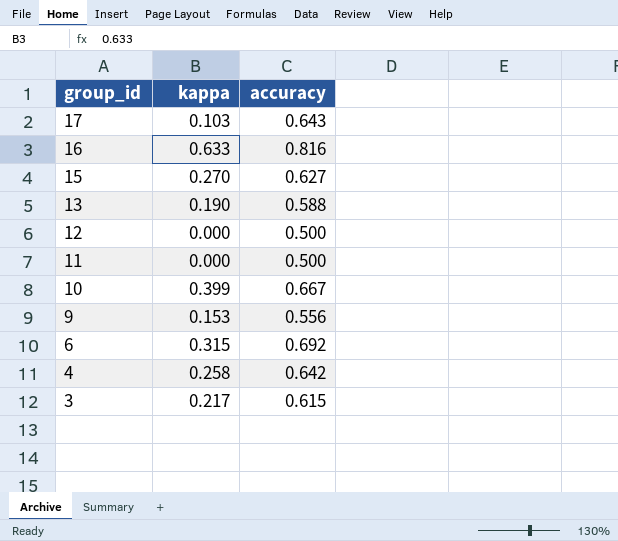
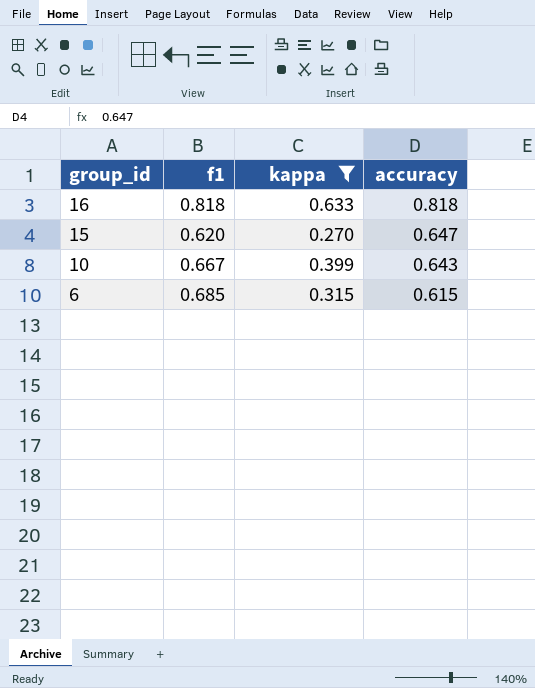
filter: none -> kappa >= 0.270
column f1 | position: none -> 2
16 | accuracy: 0.816 -> 0.818
15 | accuracy: 0.627 -> 0.647
10 | accuracy: 0.667 -> 0.643
6 | accuracy: 0.692 -> 0.615

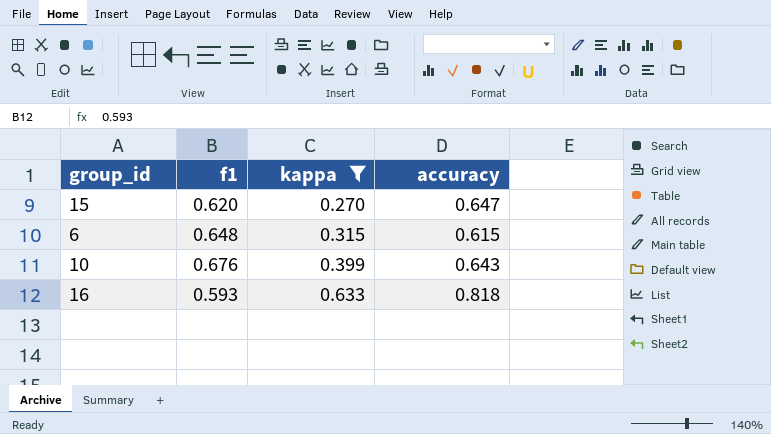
row order: group_id descending -> kappa ascending
6 | f1: 0.685 -> 0.648
10 | f1: 0.667 -> 0.676
16 | f1: 0.818 -> 0.593

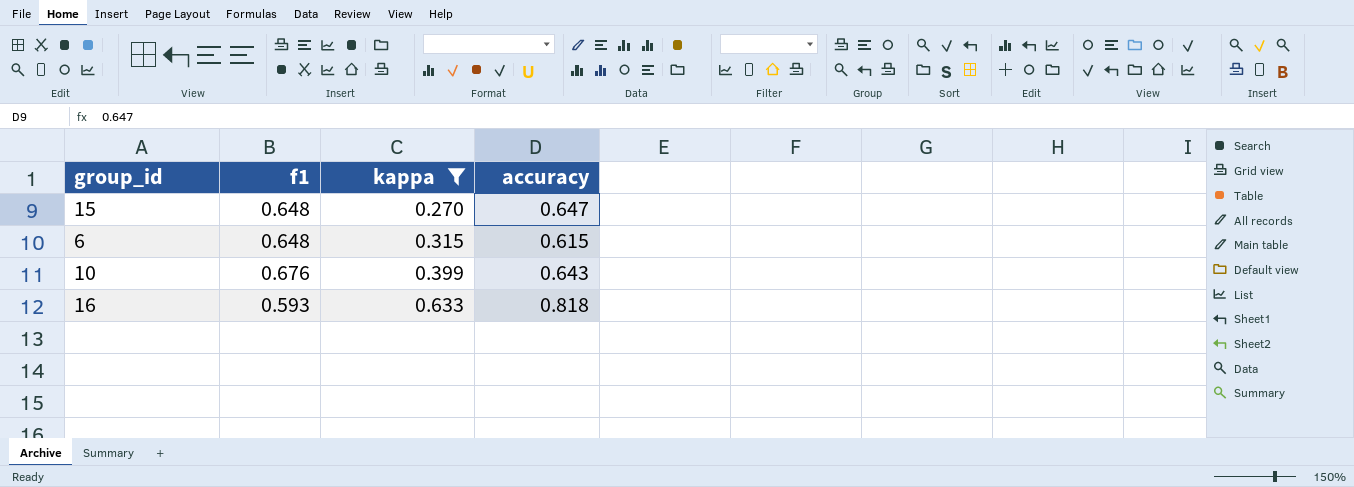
15 | f1: 0.620 -> 0.648

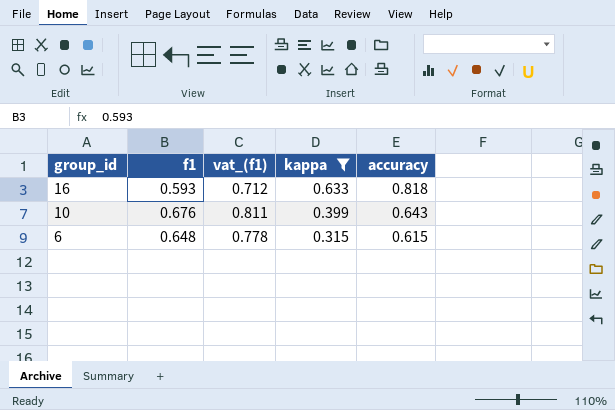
row order: kappa ascending -> group_id descending
column vat_(f1) | formula: none -> [f1] * 1.2
row 15: 0.648 | 0.270 | 0.647 -> none

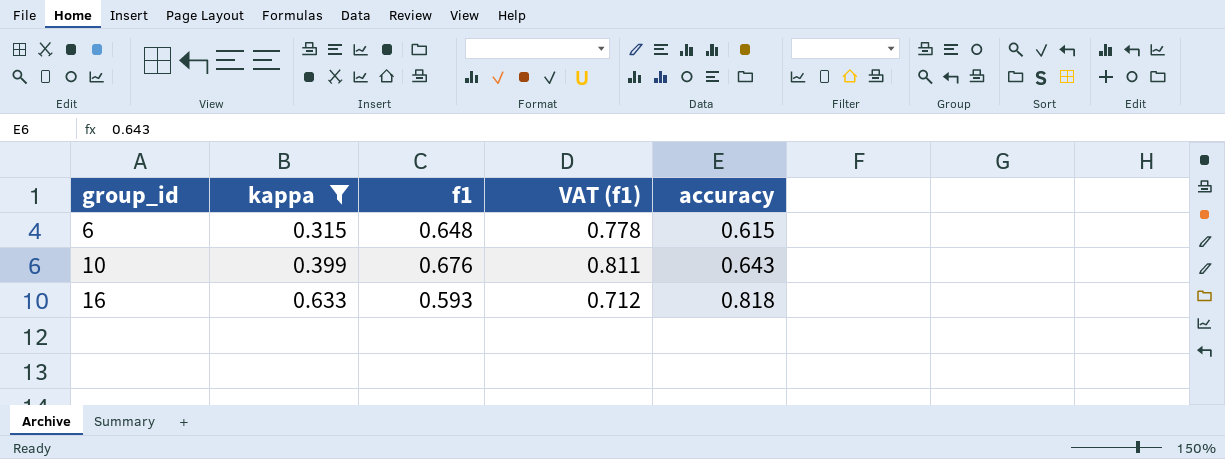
row order: group_id descending -> group_id ascending
column kappa | position: 4 -> 2
column name: vat_(f1) -> VAT (f1)

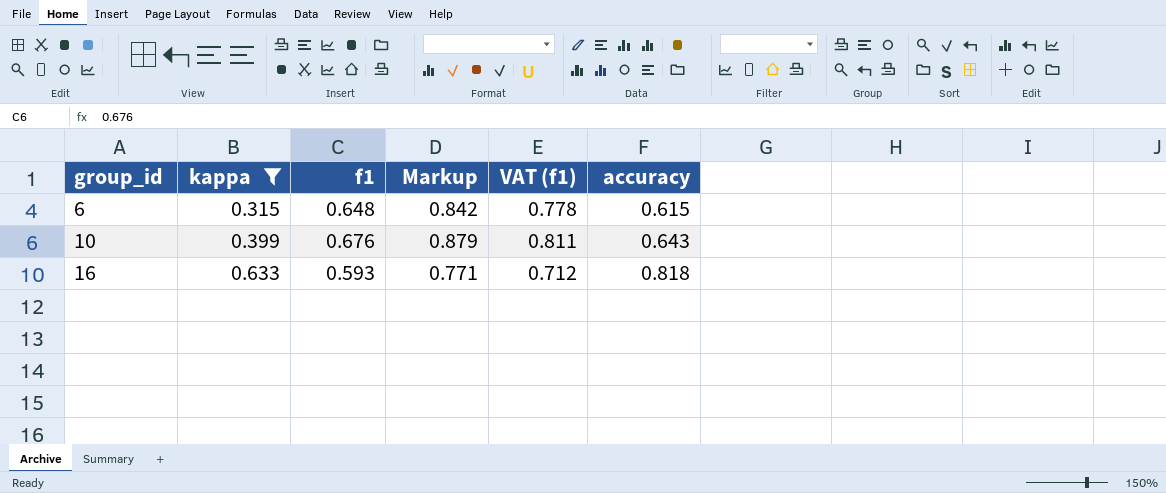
column Markup | formula: none -> [f1] * 1.3

